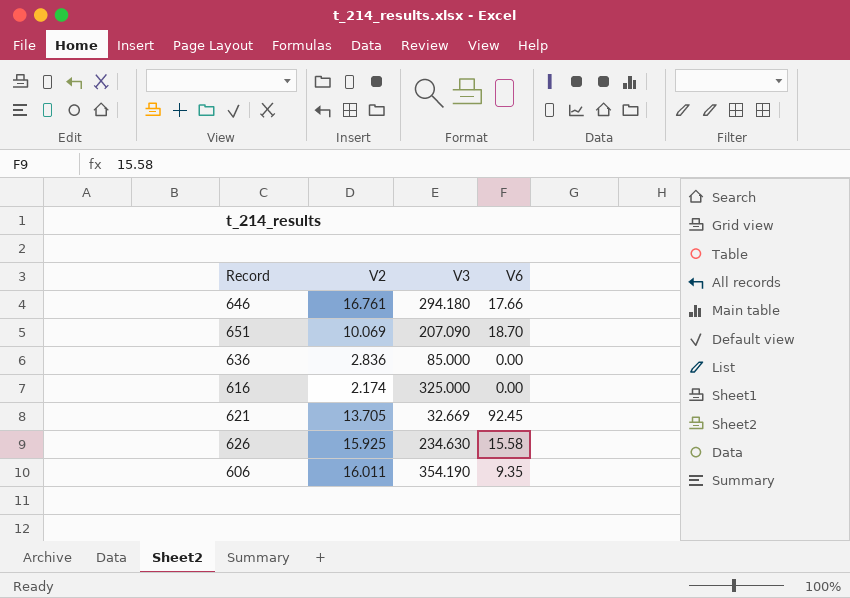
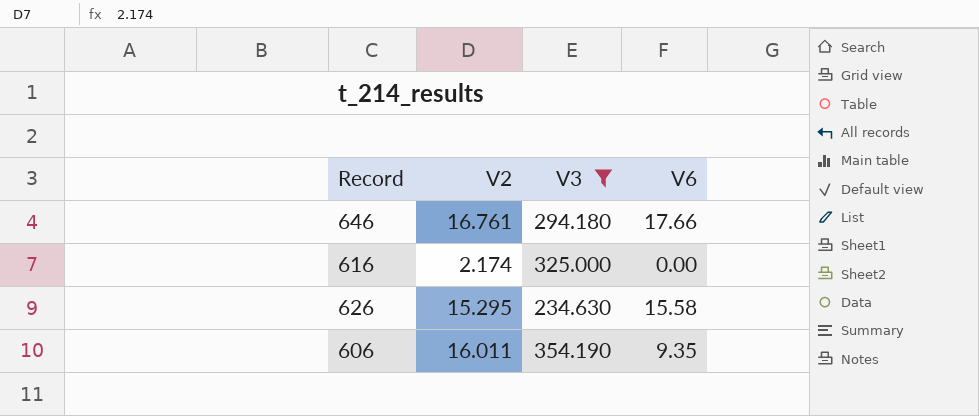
filter: none -> V3 >= 234.630
626 | V2: 15.925 -> 15.295

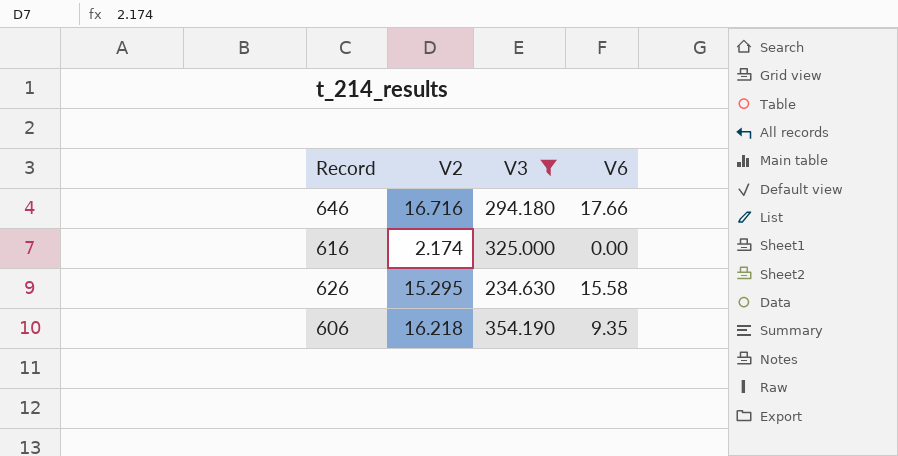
646 | V2: 16.761 -> 16.716
606 | V2: 16.011 -> 16.218

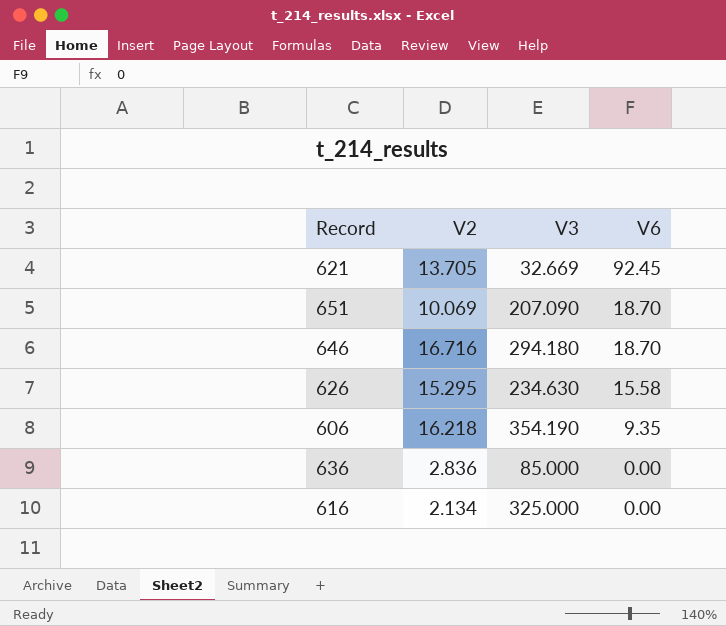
filter: V3 >= 234.630 -> none
row order: none -> V6 descending
646 | V6: 17.66 -> 18.70
616 | V2: 2.174 -> 2.134

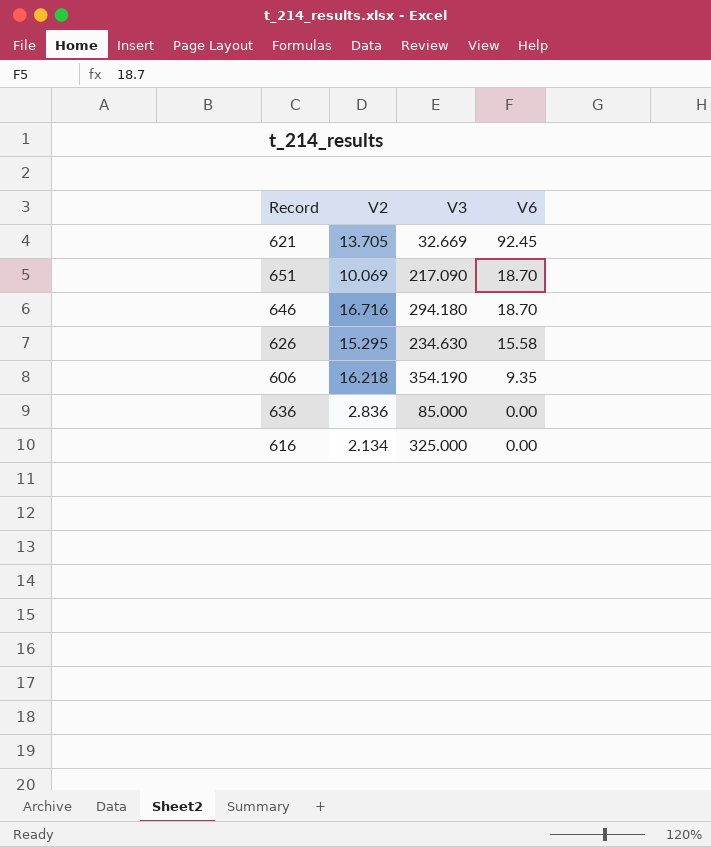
651 | V3: 207.090 -> 217.090

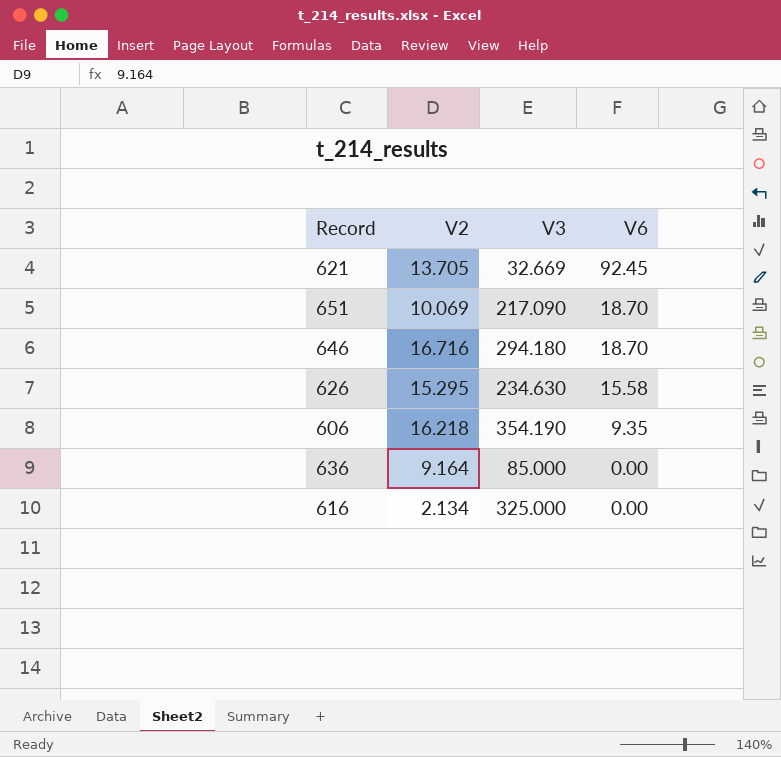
636 | V2: 2.836 -> 9.164

